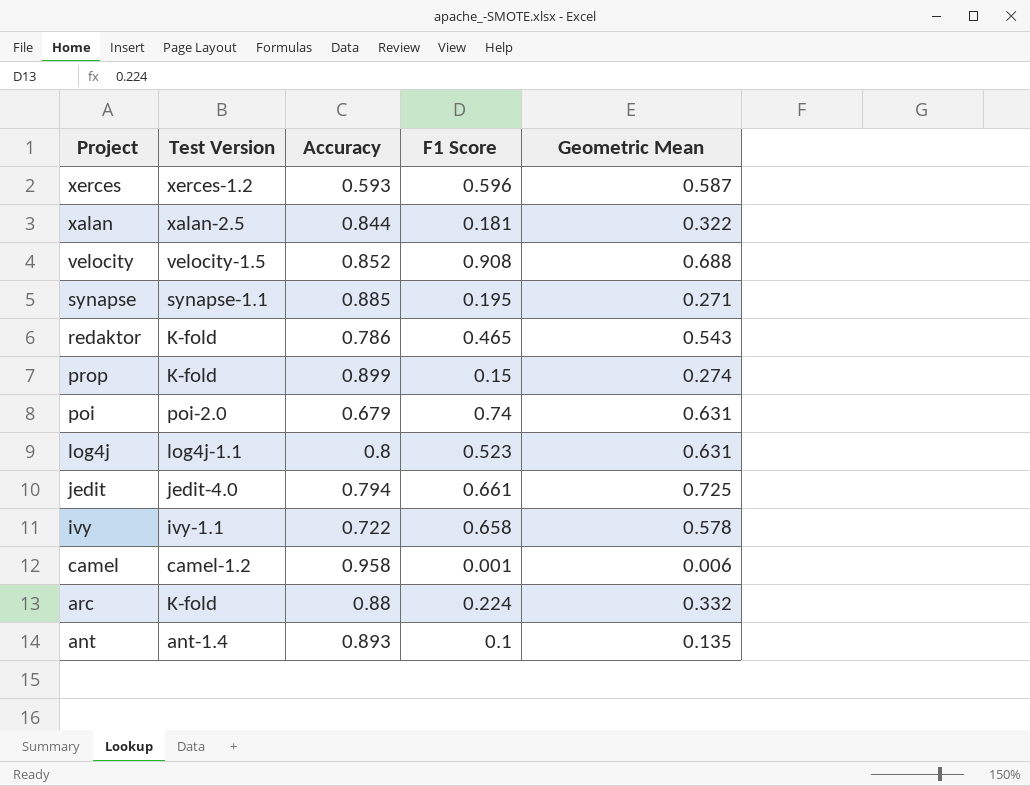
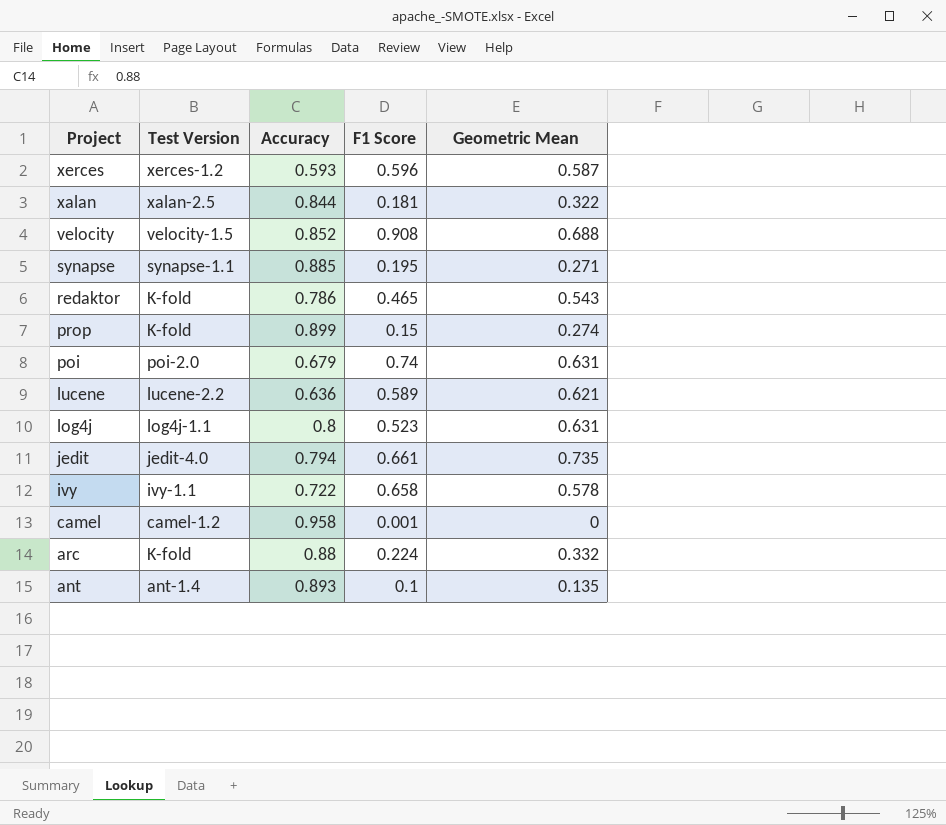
row lucene: none -> lucene-2.2 | 0.636 | 0.589 | 0.621
jedit | Geometric Mean: 0.725 -> 0.735
camel | Geometric Mean: 0.006 -> 0

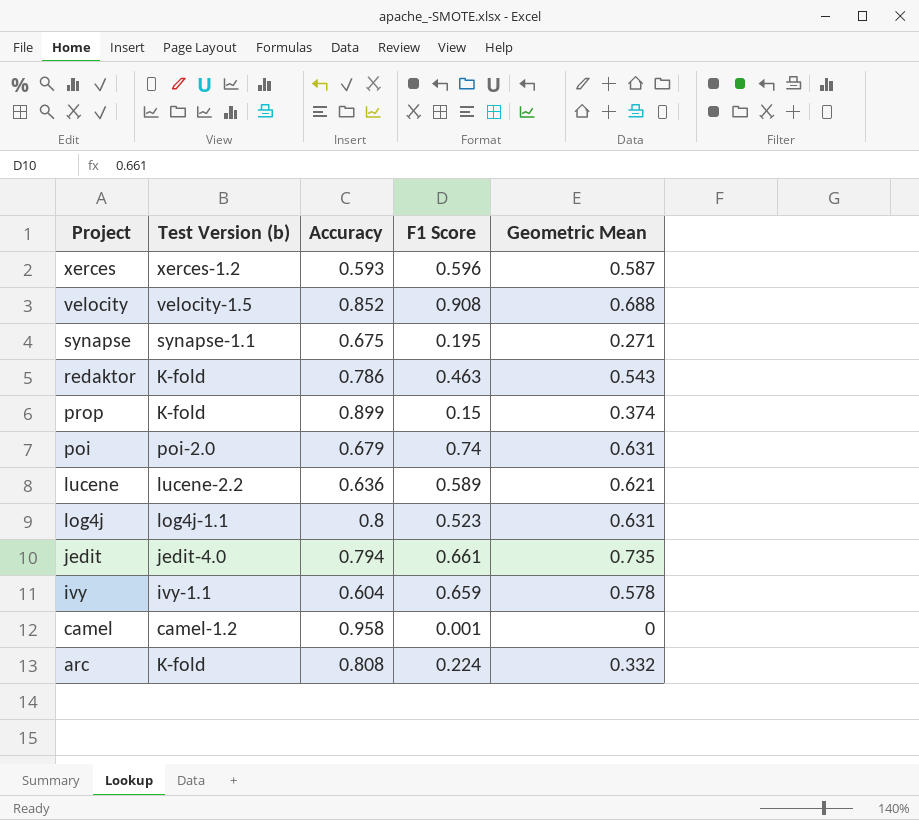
column name: Test Version -> Test Version (b)
row xalan: xalan-2.5 | 0.844 | 0.181 | 0.322 -> none
row ant: ant-1.4 | 0.893 | 0.1 | 0.135 -> none
synapse | Accuracy: 0.885 -> 0.675
redaktor | F1 Score: 0.465 -> 0.463
prop | Geometric Mean: 0.274 -> 0.374
ivy | Accuracy: 0.722 -> 0.604
ivy | F1 Score: 0.658 -> 0.659
arc | Accuracy: 0.88 -> 0.808

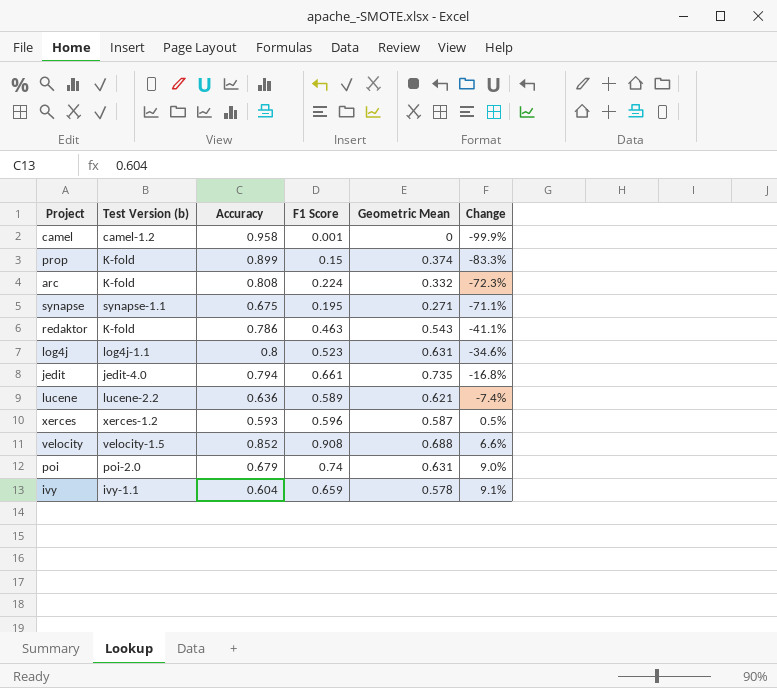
row order: Project descending -> Change ascending
column Change | formula: none -> ([F1 Score] - [Accuracy]) / [Accuracy]

